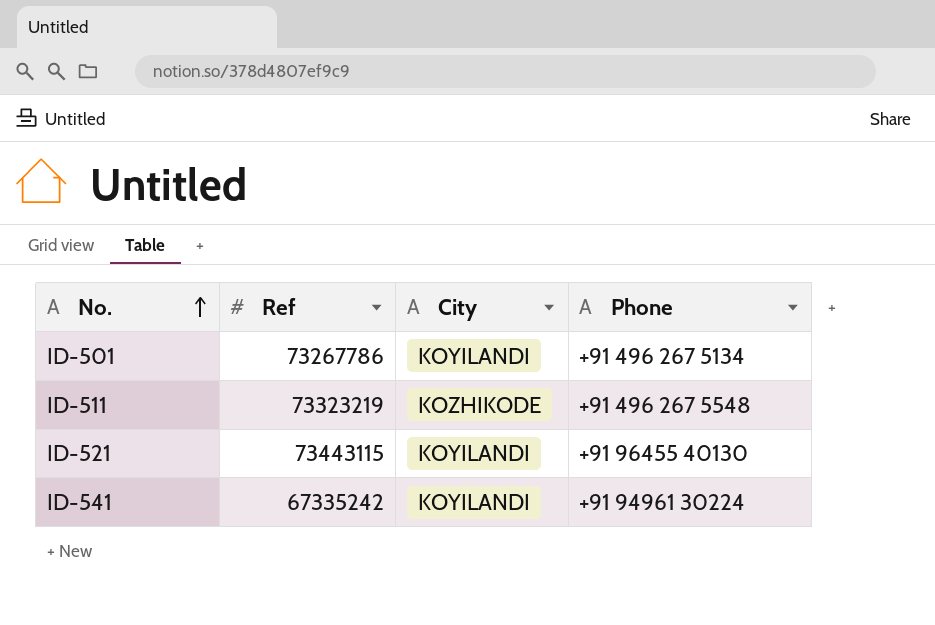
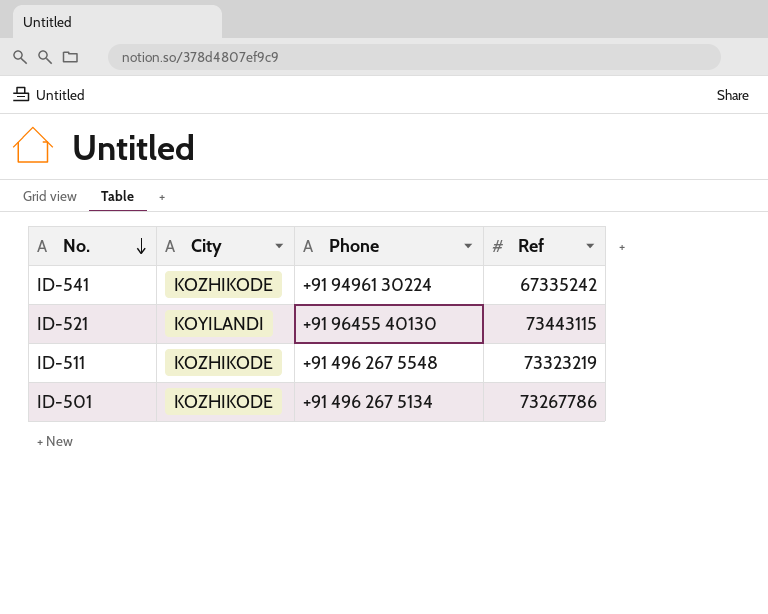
row order: No. ascending -> No. descending
column Ref | position: 2 -> 4
ID-541 | City: KOYILANDI -> KOZHIKODE
ID-501 | City: KOYILANDI -> KOZHIKODE

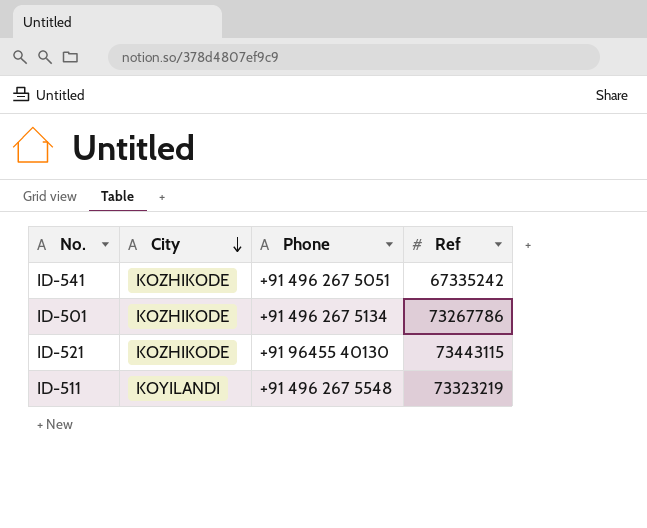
row order: No. descending -> City descending
ID-541 | Phone: +91 94961 30224 -> +91 496 267 5051
ID-521 | City: KOYILANDI -> KOZHIKODE
ID-511 | City: KOZHIKODE -> KOYILANDI

